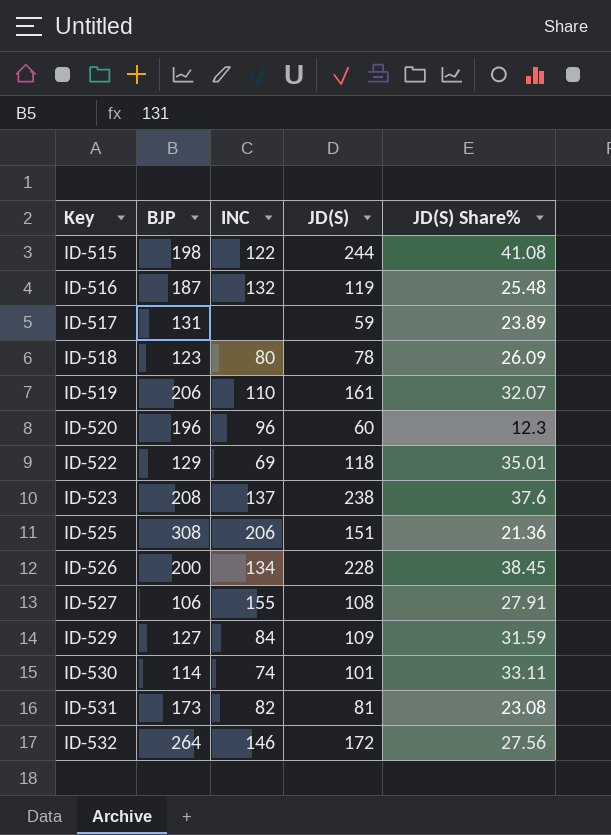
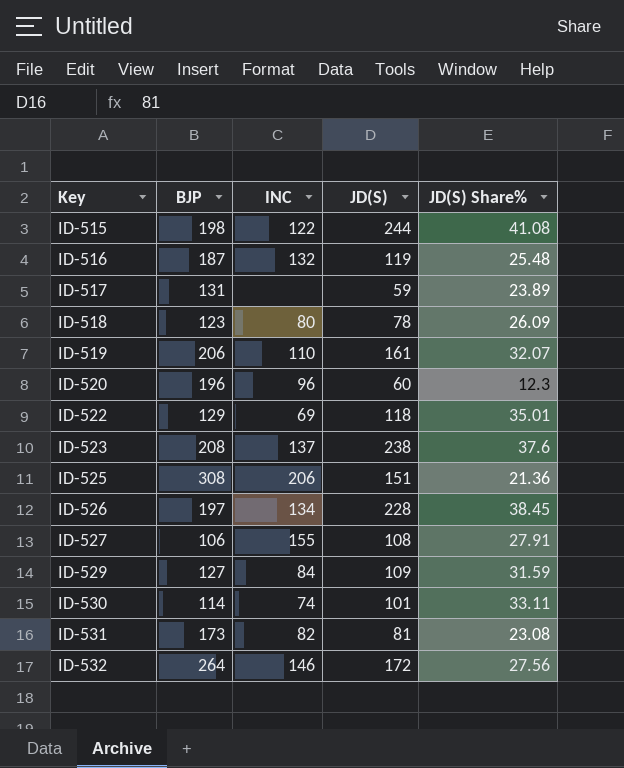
ID-526 | BJP: 200 -> 197

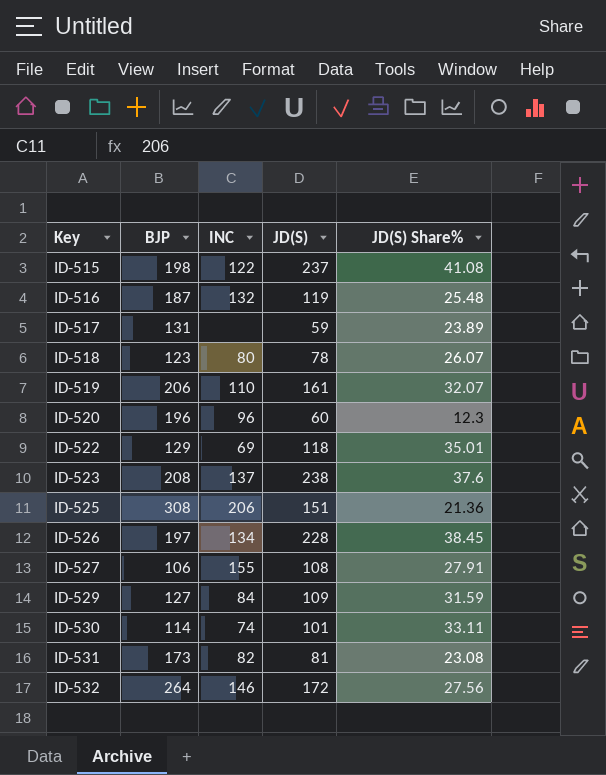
ID-515 | JD(S): 244 -> 237
ID-518 | JD(S) Share%: 26.09 -> 26.07

